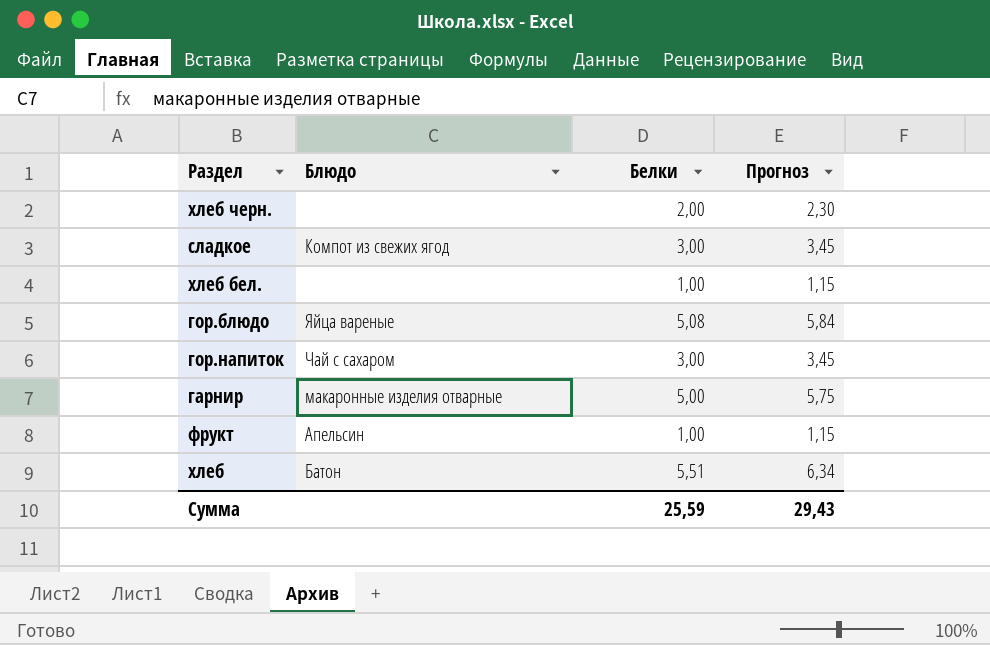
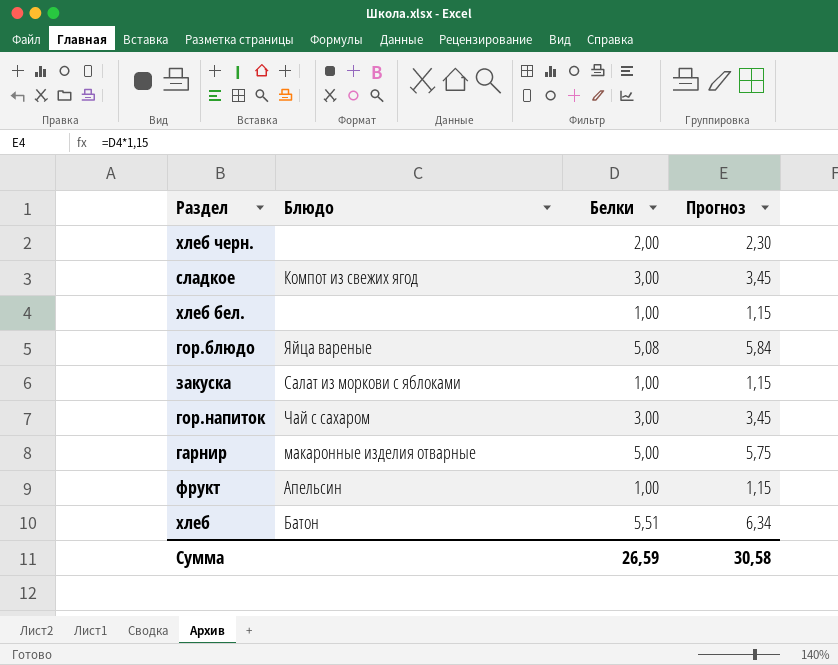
row закуска: none -> Салат из моркови с яблоками | 1,00 | 1,15
Сумма | Белки: 25,59 -> 26,59
Сумма | Прогноз: 29,43 -> 30,58

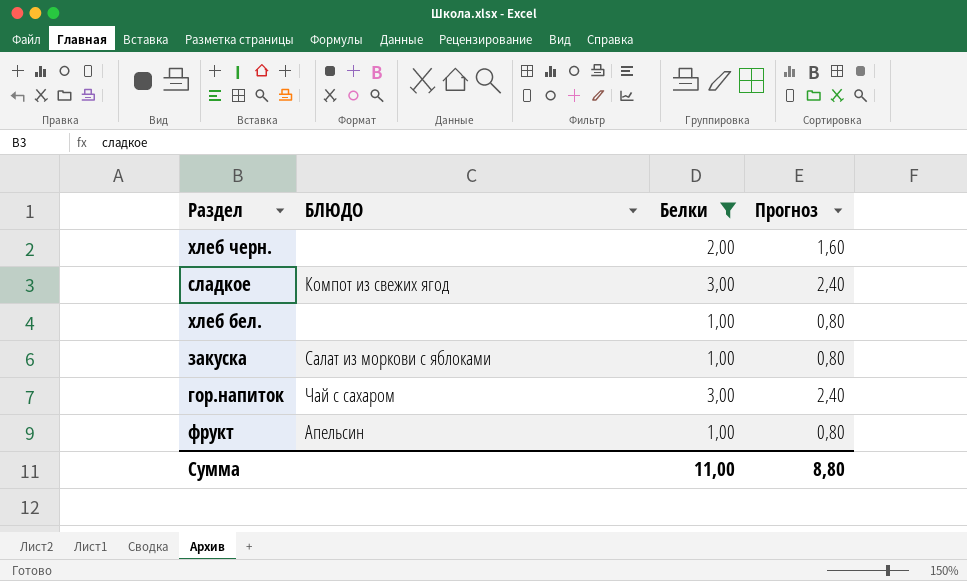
filter: none -> Белки <= 3,00
column name: Блюдо -> БЛЮДО
column Прогноз | formula: [Белки] * 1,15 -> [Белки] * 0,8
Сумма | Белки: 26,59 -> 11,00
Сумма | Прогноз: 30,58 -> 8,80

